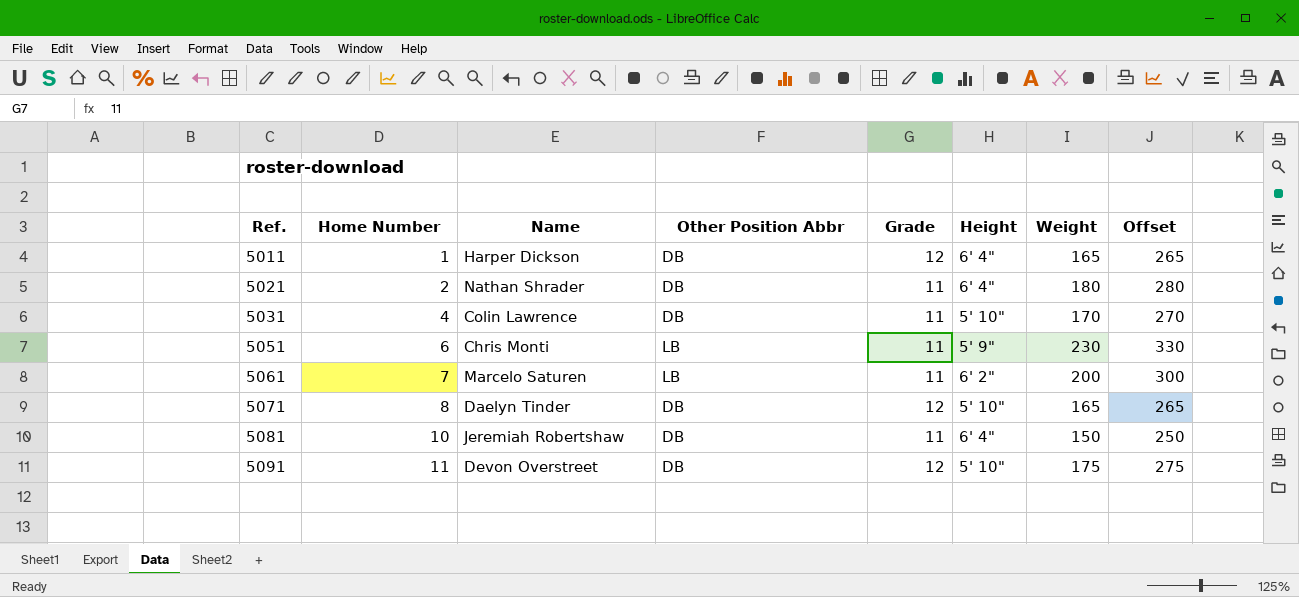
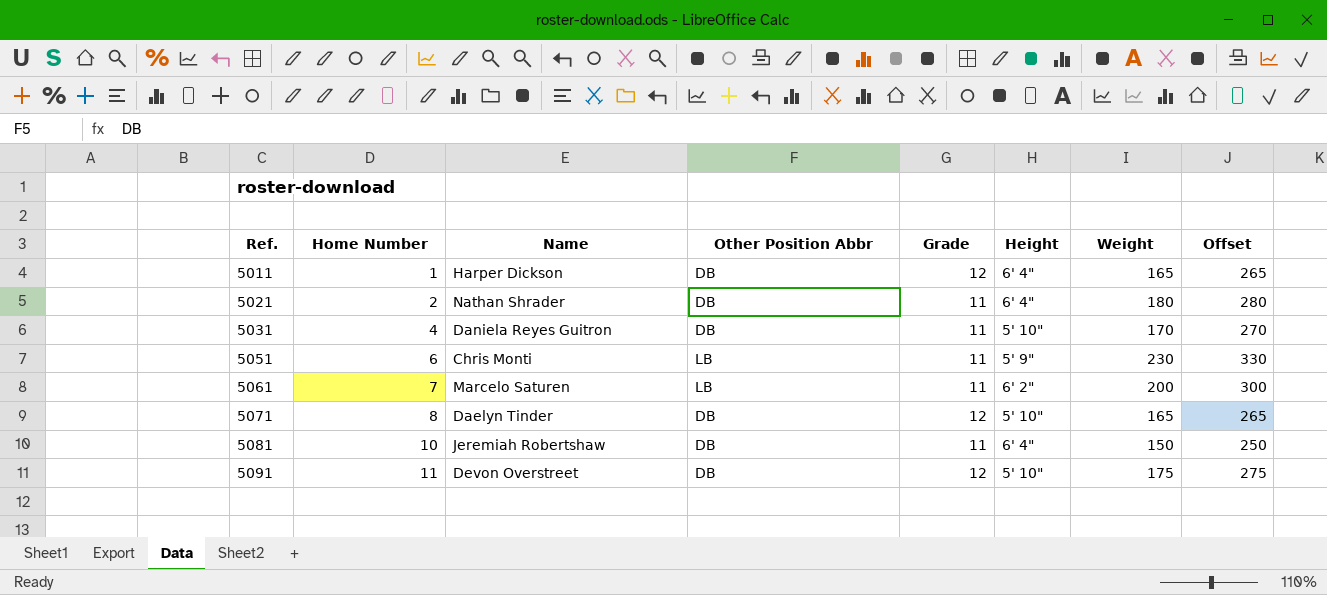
5031 | Name: Colin Lawrence -> Daniela Reyes Guitron

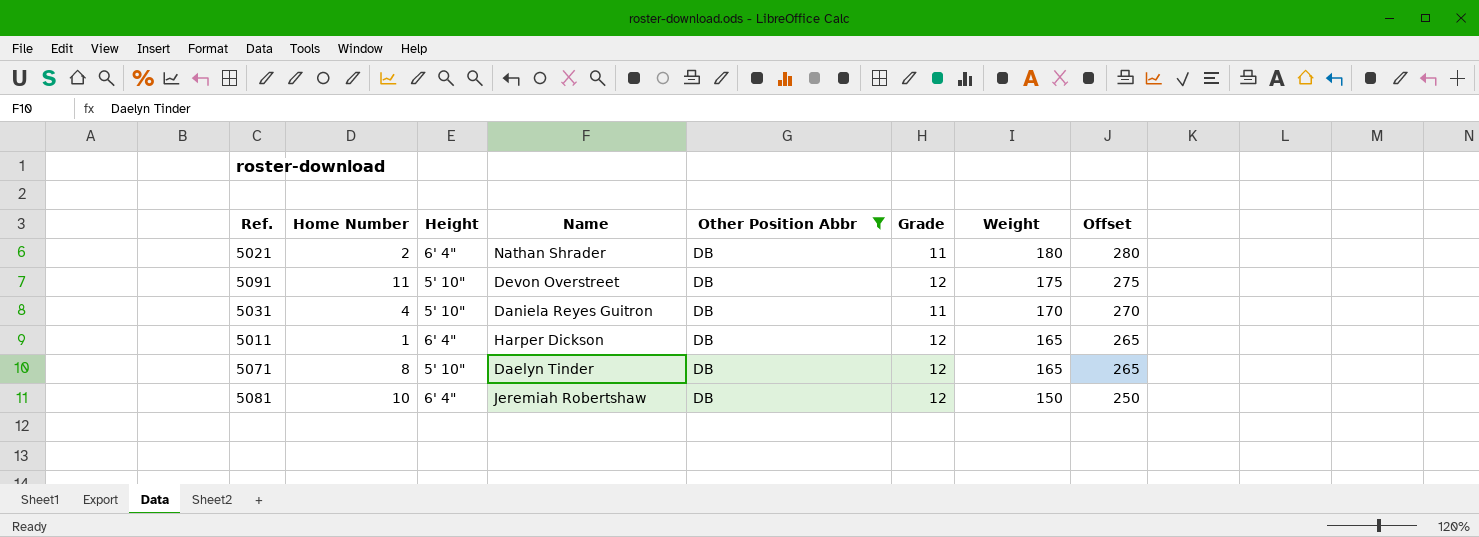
filter: none -> Other Position Abbr = DB
row order: Ref. ascending -> Weight descending
column Height | position: 6 -> 3
5081 | Grade: 11 -> 12

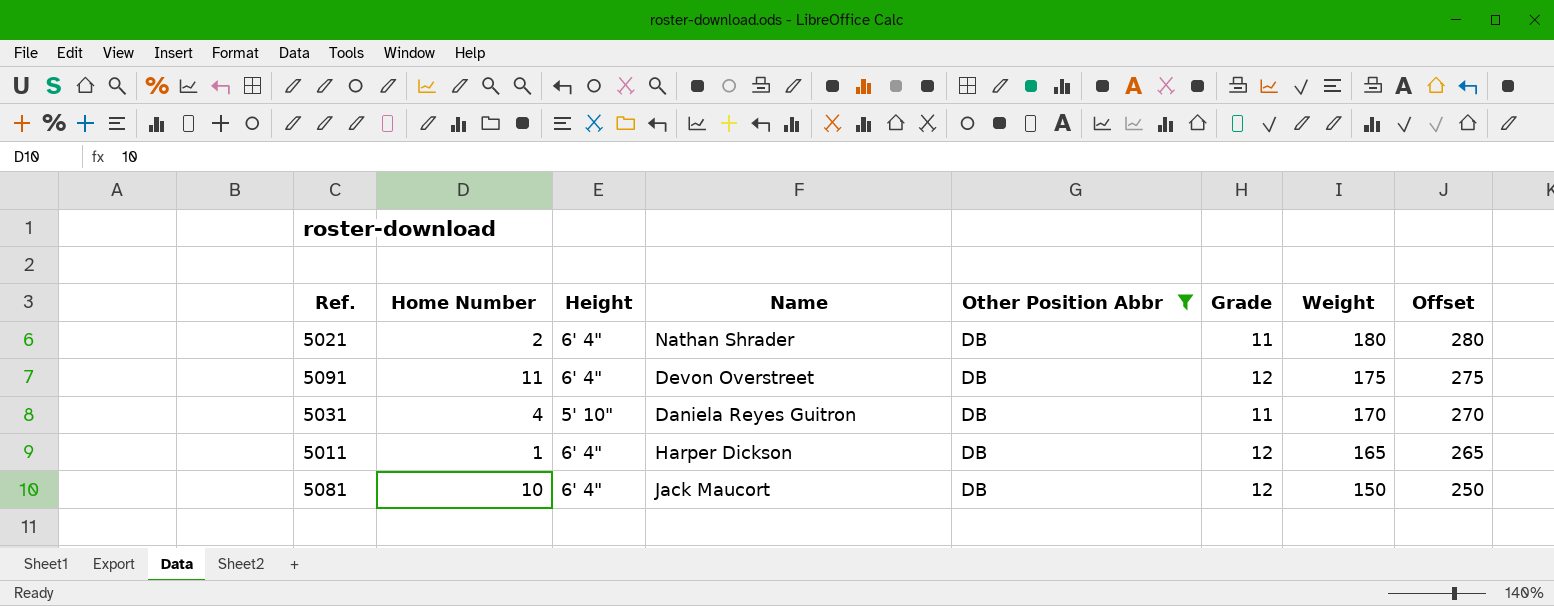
row 5071: 8 | 5' 10" | Daelyn Tinder | DB | 12 | 165 | 265 -> none
5091 | Height: 5' 10" -> 6' 4"
5081 | Name: Jeremiah Robertshaw -> Jack Maucort

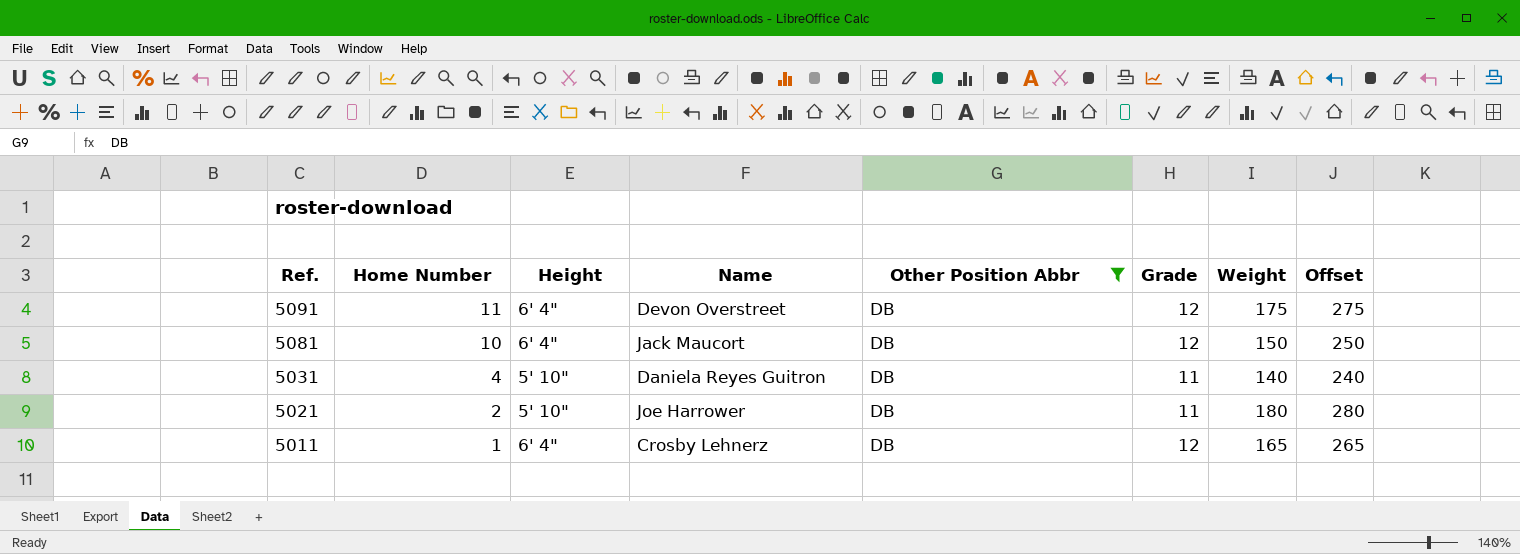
row order: Weight descending -> Ref. descending
5031 | Weight: 170 -> 140
5031 | Offset: 270 -> 240
5021 | Height: 6' 4" -> 5' 10"
5021 | Name: Nathan Shrader -> Joe Harrower
5011 | Name: Harper Dickson -> Crosby Lehnerz

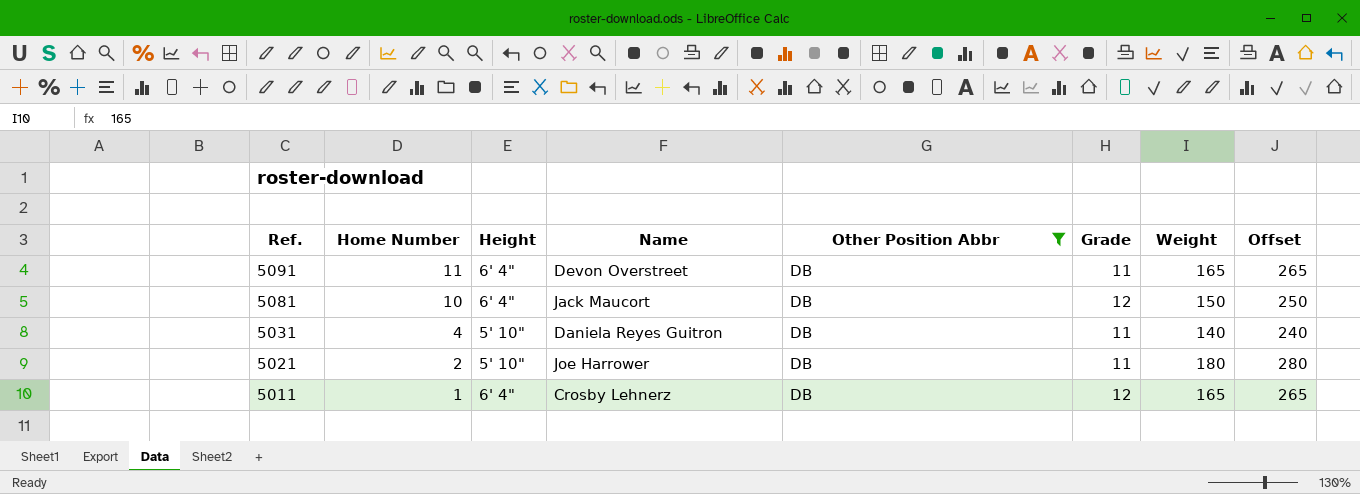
5091 | Grade: 12 -> 11
5091 | Weight: 175 -> 165
5091 | Offset: 275 -> 265

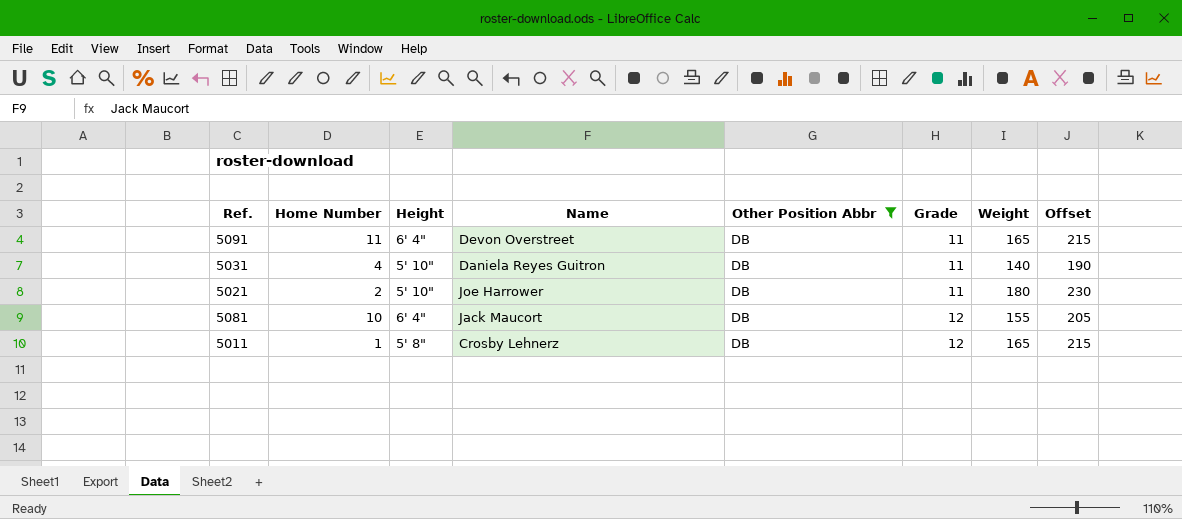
row order: Ref. descending -> Grade ascending
column Offset | formula: [Weight] + 100 -> [Weight] + 50
5081 | Weight: 150 -> 155
5011 | Height: 6' 4" -> 5' 8"

